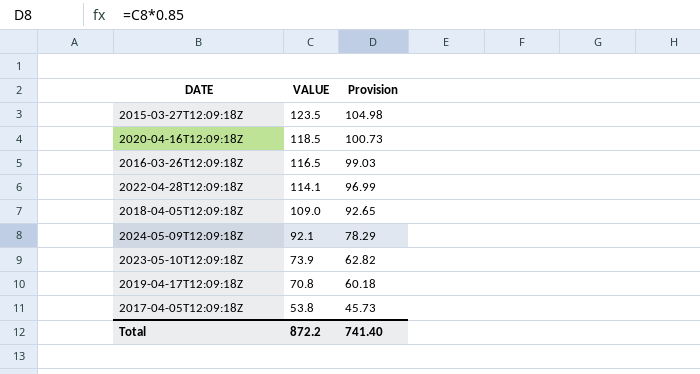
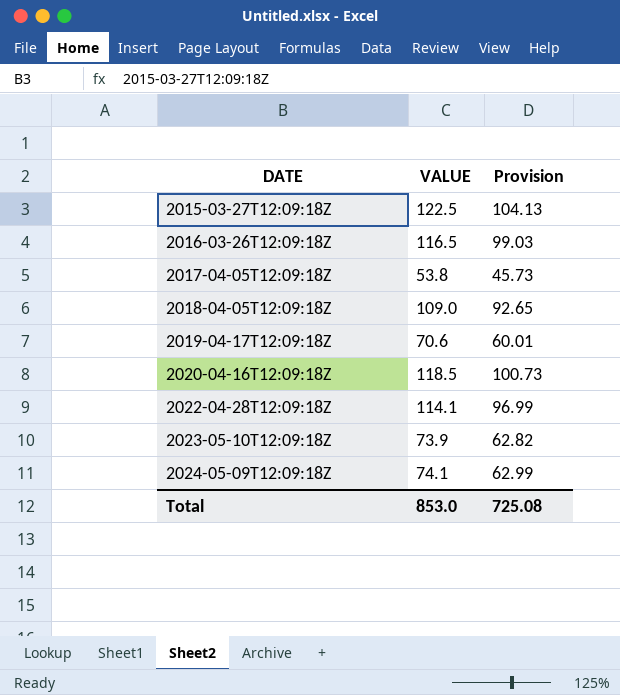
row order: VALUE descending -> DATE ascending
2015-03-27T12:09:18Z | VALUE: 123.5 -> 122.5
2015-03-27T12:09:18Z | Provision: 104.98 -> 104.13
2019-04-17T12:09:18Z | VALUE: 70.8 -> 70.6
2019-04-17T12:09:18Z | Provision: 60.18 -> 60.01
2024-05-09T12:09:18Z | VALUE: 92.1 -> 74.1
2024-05-09T12:09:18Z | Provision: 78.29 -> 62.99
Total | VALUE: 872.2 -> 853.0
Total | Provision: 741.40 -> 725.08

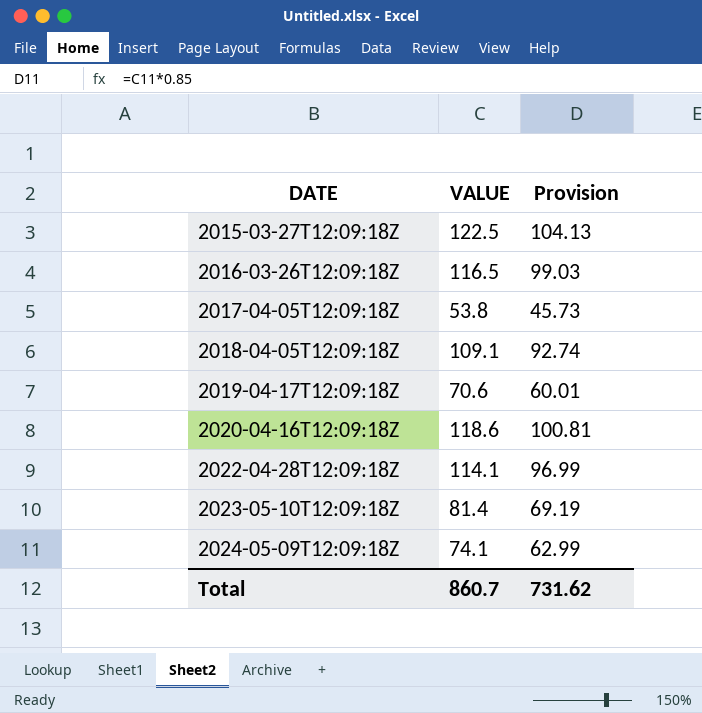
2018-04-05T12:09:18Z | VALUE: 109.0 -> 109.1
2018-04-05T12:09:18Z | Provision: 92.65 -> 92.74
2020-04-16T12:09:18Z | VALUE: 118.5 -> 118.6
2020-04-16T12:09:18Z | Provision: 100.73 -> 100.81
2023-05-10T12:09:18Z | VALUE: 73.9 -> 81.4
2023-05-10T12:09:18Z | Provision: 62.82 -> 69.19
Total | VALUE: 853.0 -> 860.7
Total | Provision: 725.08 -> 731.62

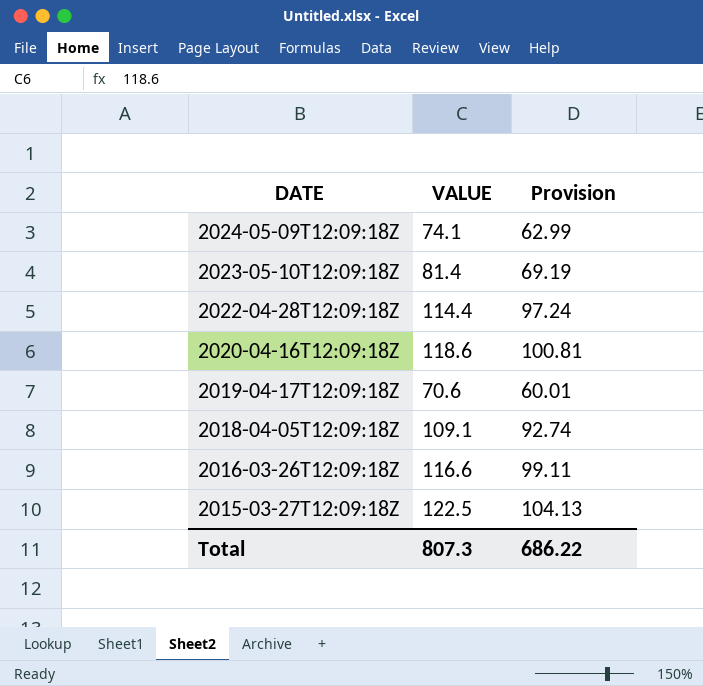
row order: DATE ascending -> DATE descending
row 2017-04-05T12:09:18Z: 53.8 | 45.73 -> none
2022-04-28T12:09:18Z | VALUE: 114.1 -> 114.4
2022-04-28T12:09:18Z | Provision: 96.99 -> 97.24
2016-03-26T12:09:18Z | VALUE: 116.5 -> 116.6
2016-03-26T12:09:18Z | Provision: 99.03 -> 99.11
Total | VALUE: 860.7 -> 807.3
Total | Provision: 731.62 -> 686.22

